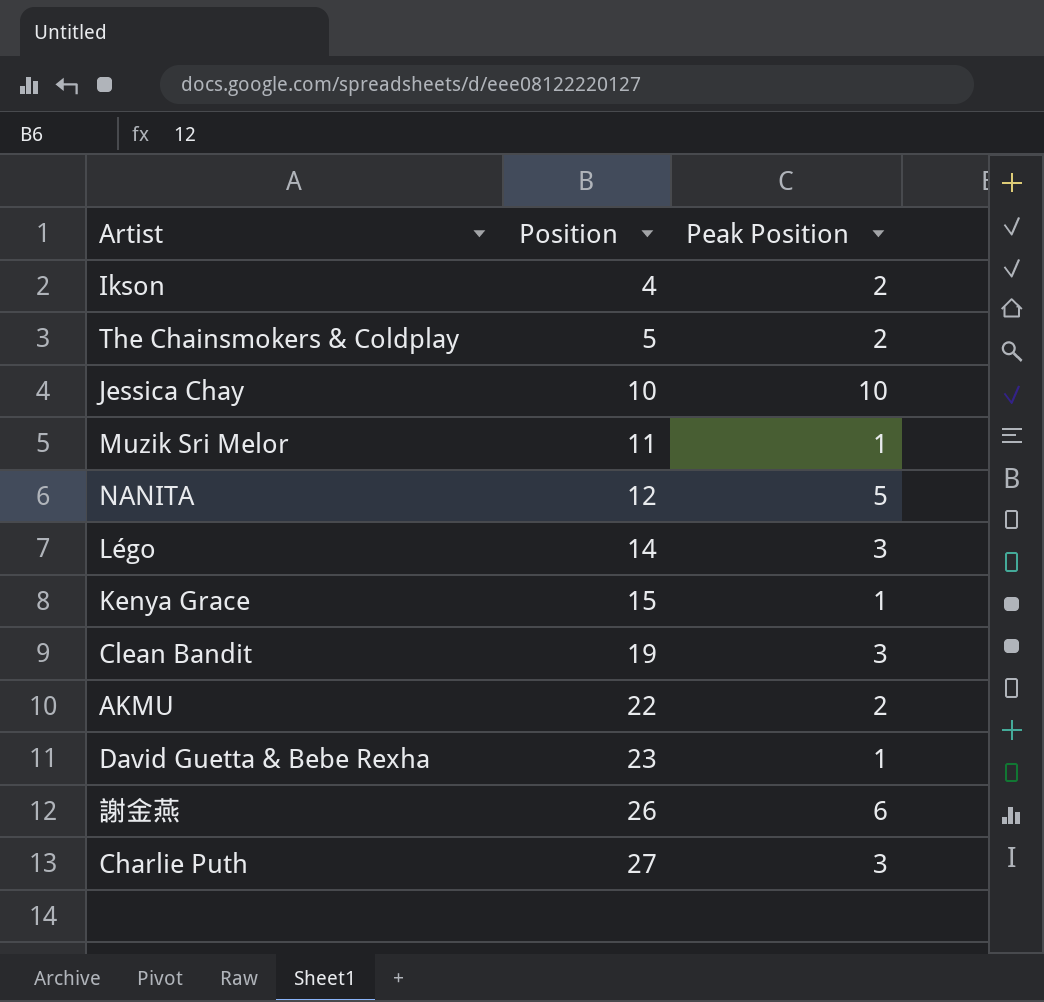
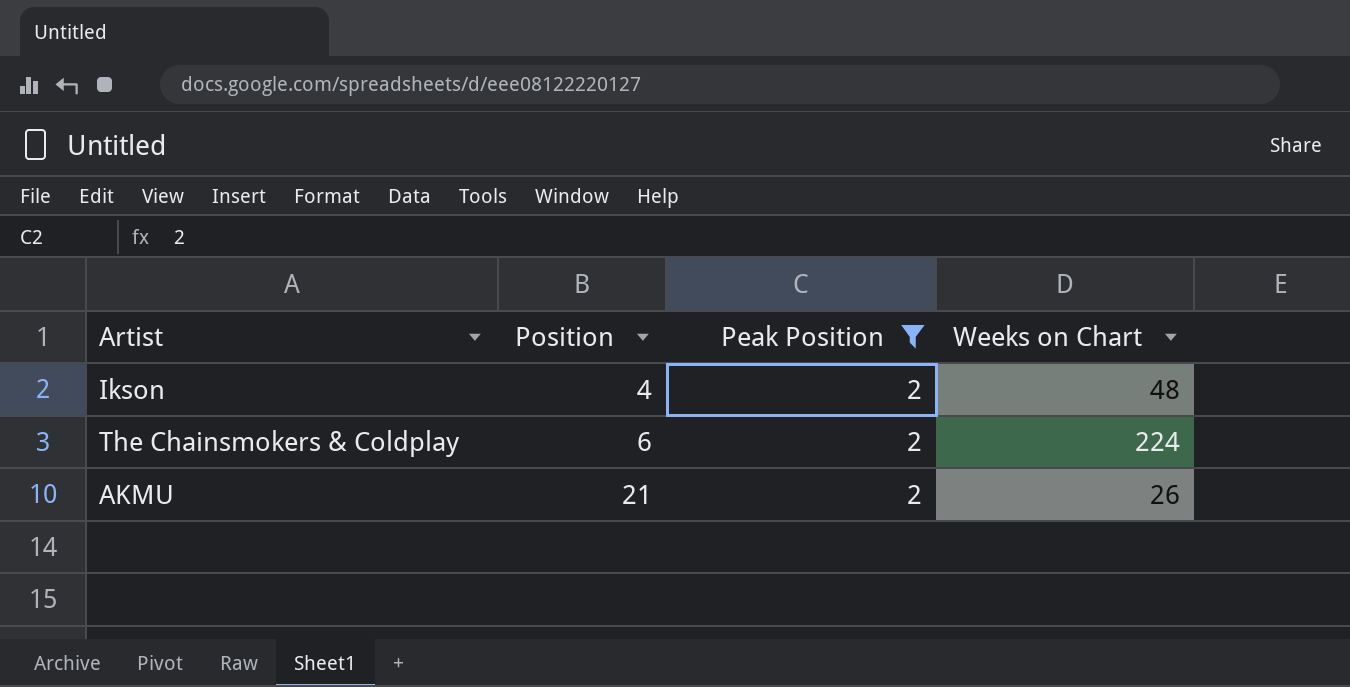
filter: none -> Peak Position = 2
column Weeks on Chart | position: none -> 4
The Chainsmokers & Coldplay | Position: 5 -> 6
AKMU | Position: 22 -> 21

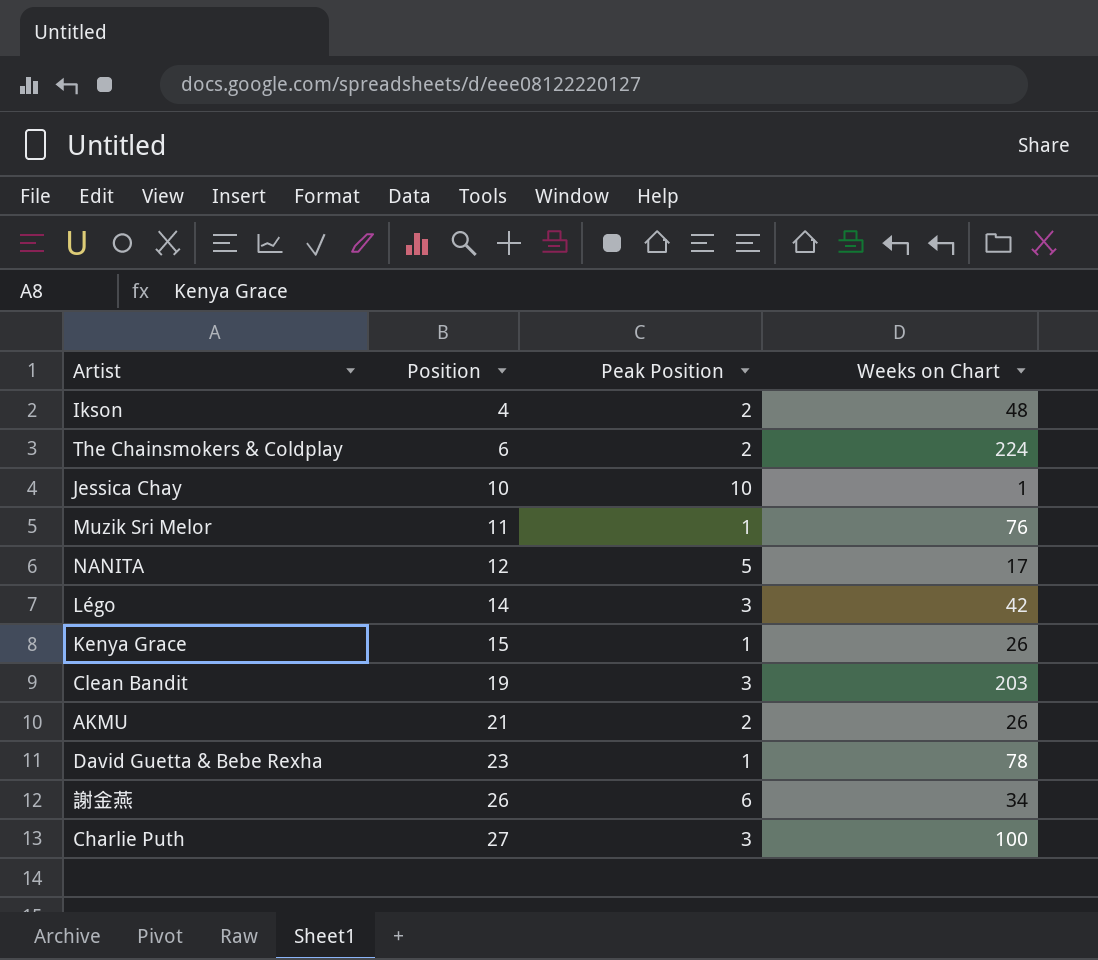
filter: Peak Position = 2 -> none

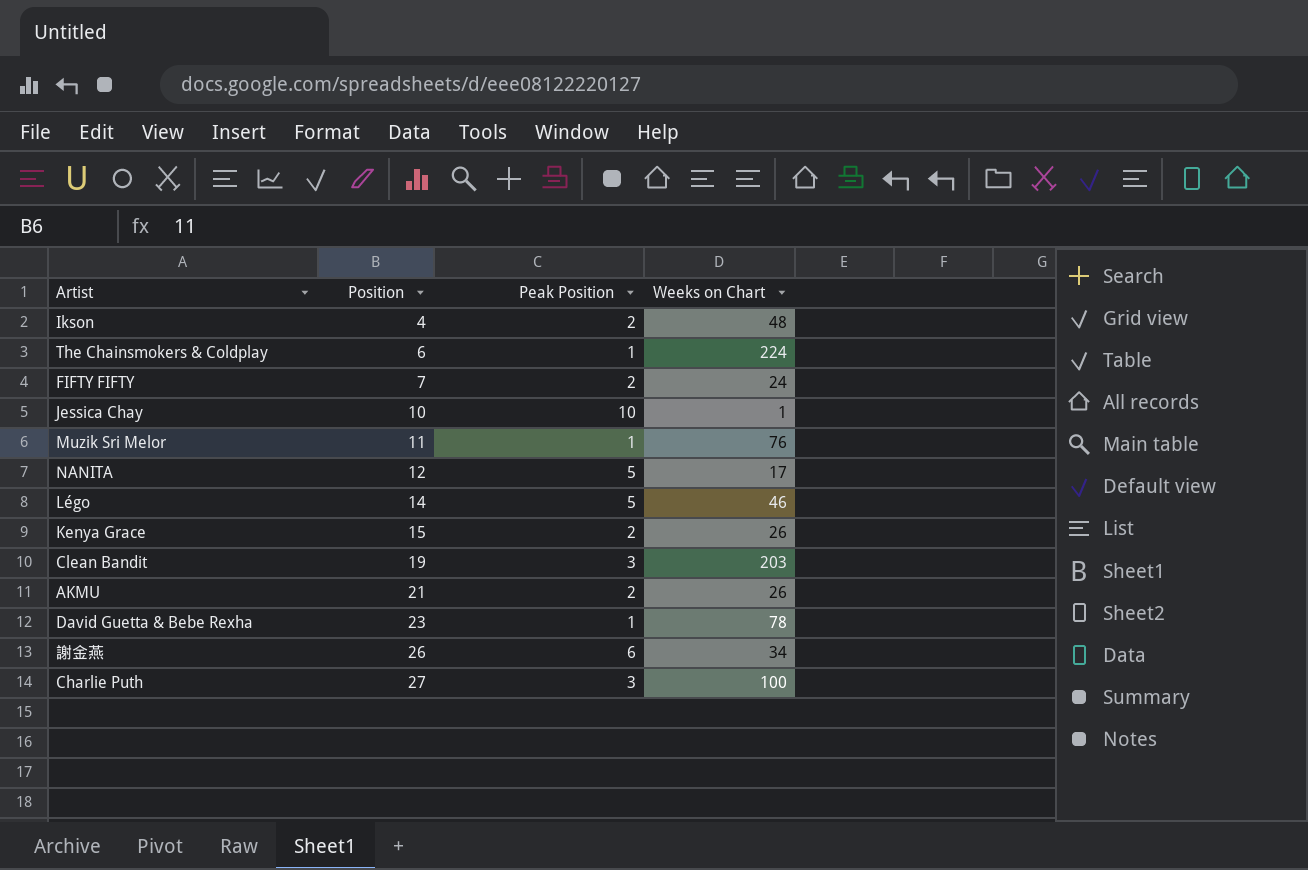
The Chainsmokers & Coldplay | Peak Position: 2 -> 1
row FIFTY FIFTY: none -> 7 | 2 | 24
Légo | Peak Position: 3 -> 5
Légo | Weeks on Chart: 42 -> 46
Kenya Grace | Peak Position: 1 -> 2

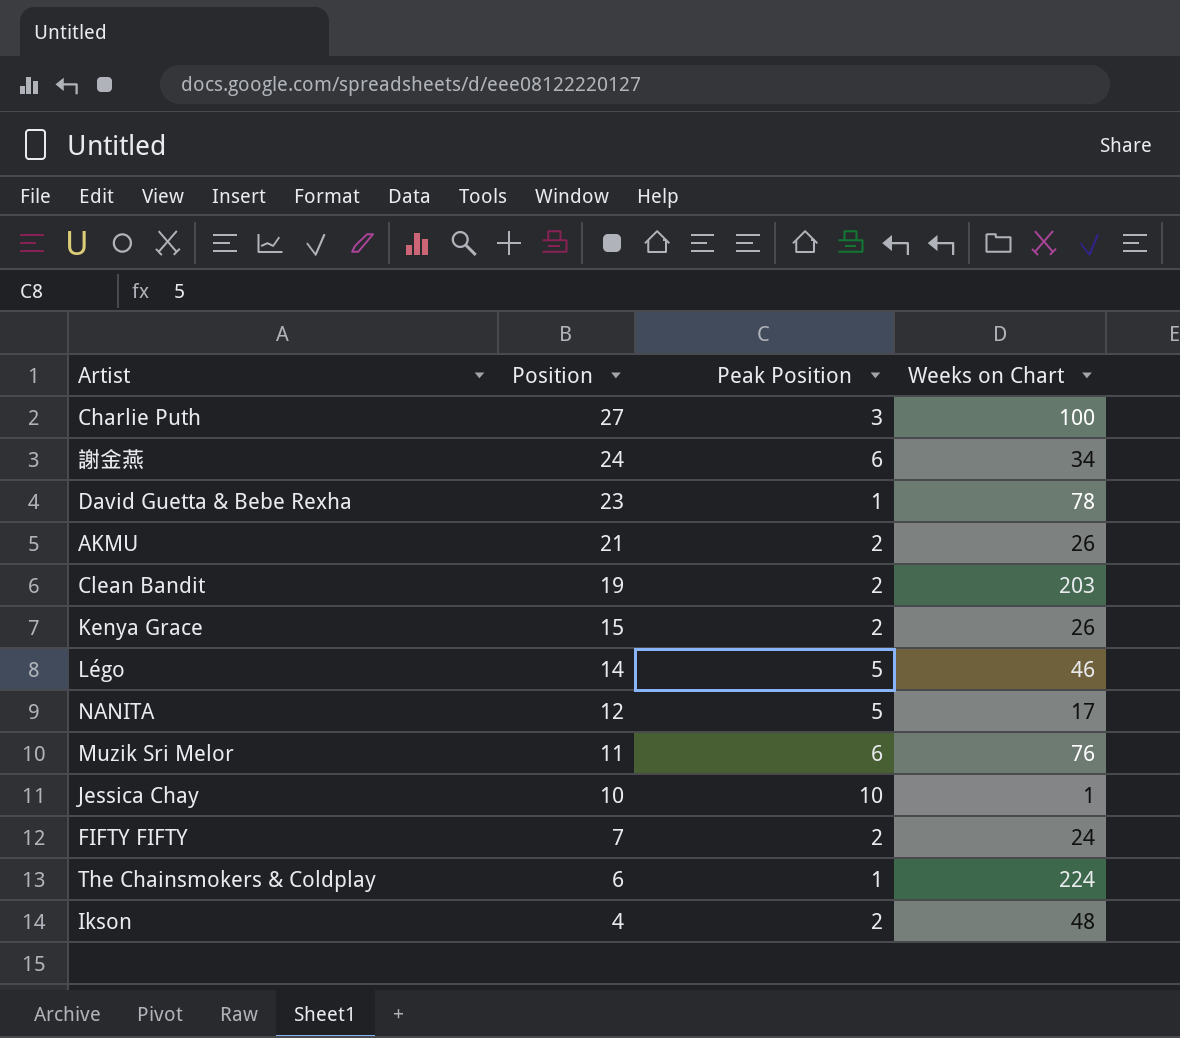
row order: Position ascending -> Position descending
謝金燕 | Position: 26 -> 24
Clean Bandit | Peak Position: 3 -> 2
Muzik Sri Melor | Peak Position: 1 -> 6

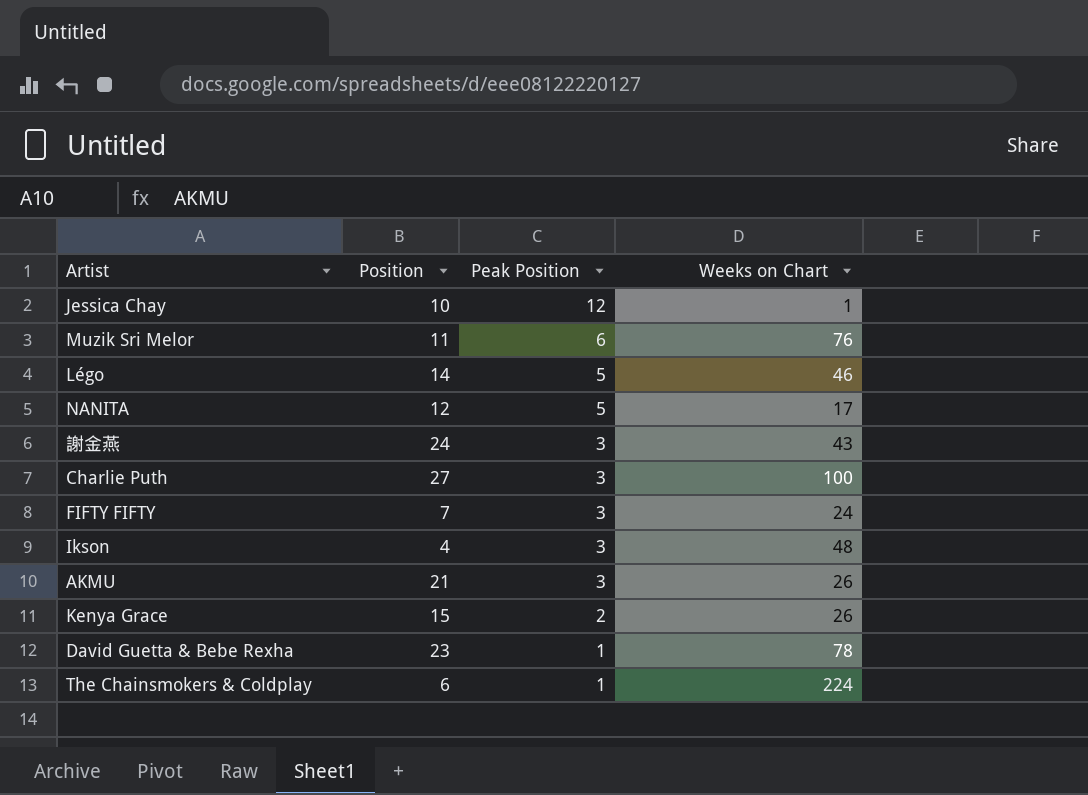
row order: Position descending -> Peak Position descending
row Clean Bandit: 19 | 2 | 203 -> none
Jessica Chay | Peak Position: 10 -> 12
謝金燕 | Peak Position: 6 -> 3
謝金燕 | Weeks on Chart: 34 -> 43
FIFTY FIFTY | Peak Position: 2 -> 3
Ikson | Peak Position: 2 -> 3
AKMU | Peak Position: 2 -> 3

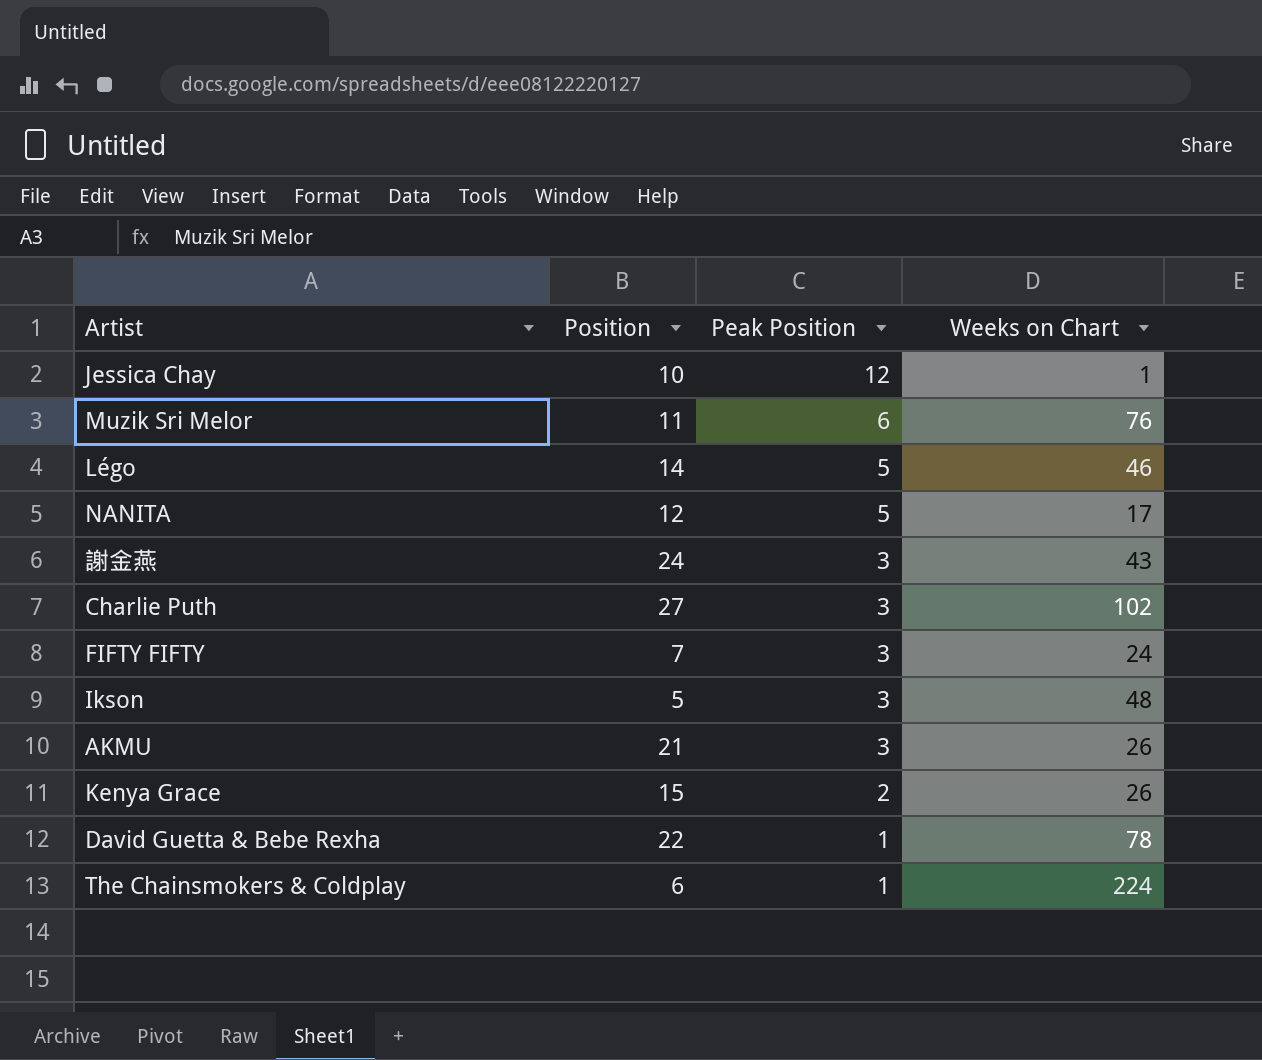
Charlie Puth | Weeks on Chart: 100 -> 102
Ikson | Position: 4 -> 5
David Guetta & Bebe Rexha | Position: 23 -> 22

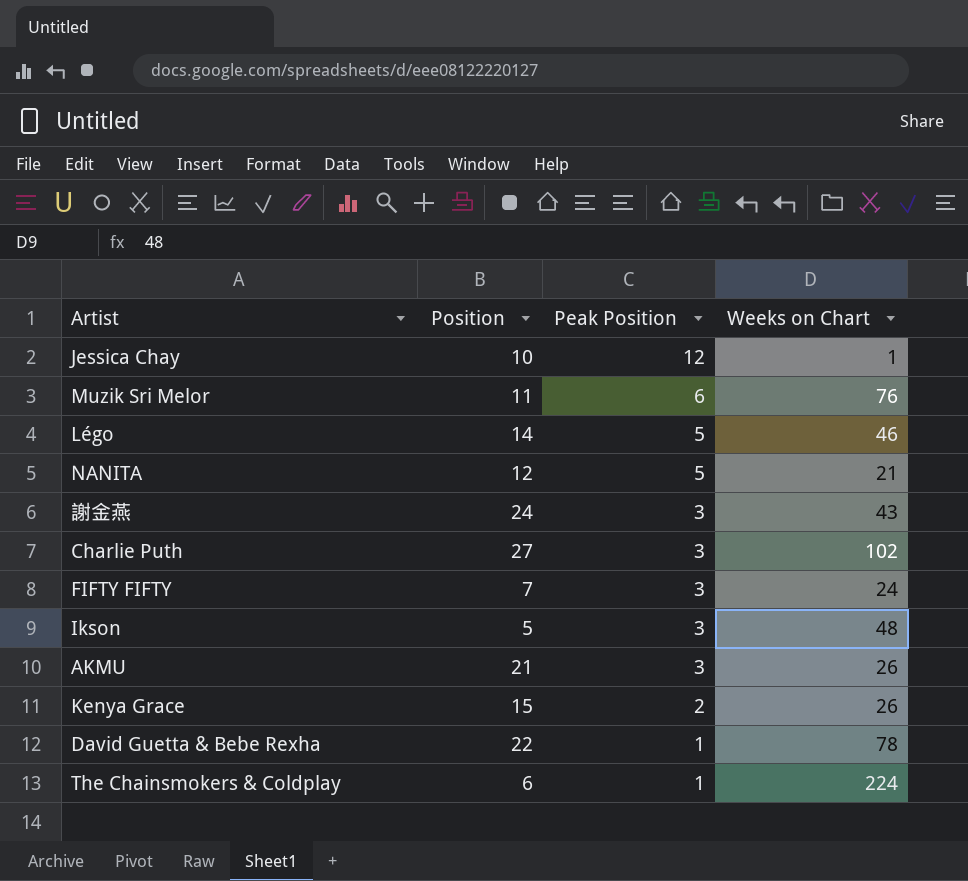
NANITA | Weeks on Chart: 17 -> 21

